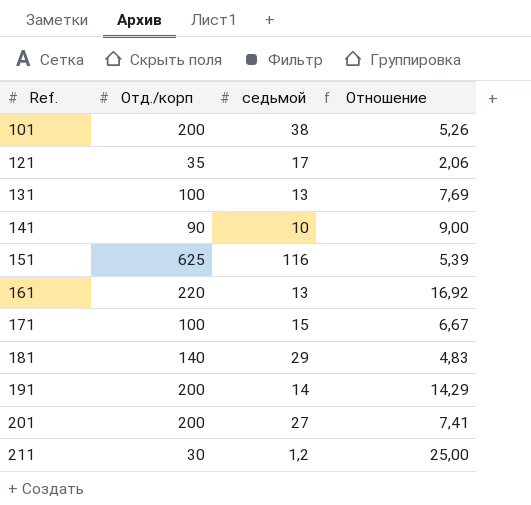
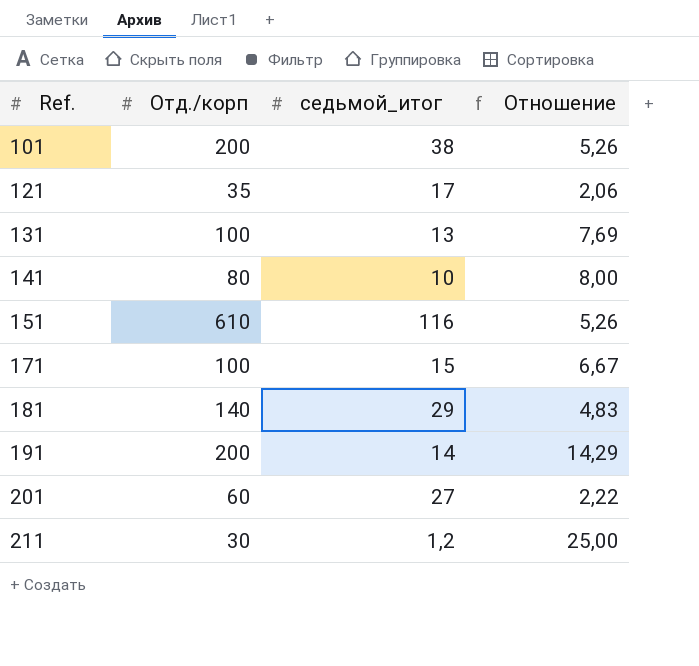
column name: седьмой -> седьмой_итог
row 161: 220 | 13 | 16,92 -> none
141 | Отд./корп: 90 -> 80
141 | Отношение: 9,00 -> 8,00
151 | Отд./корп: 625 -> 610
151 | Отношение: 5,39 -> 5,26
201 | Отд./корп: 200 -> 60
201 | Отношение: 7,41 -> 2,22

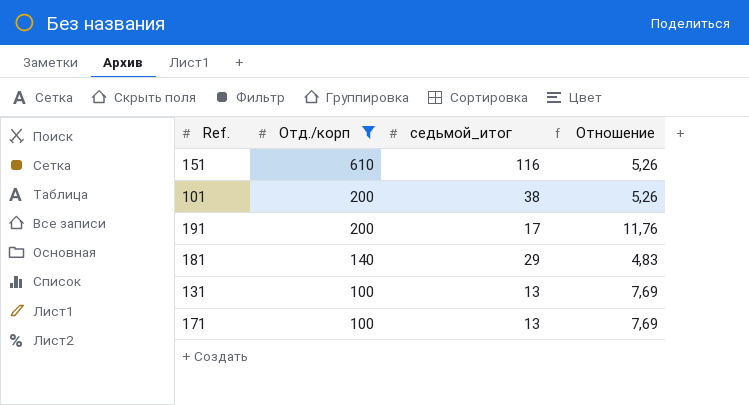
filter: none -> Отд./корп >= 100
row order: Ref. ascending -> Отд./корп descending
191 | седьмой_итог: 14 -> 17
191 | Отношение: 14,29 -> 11,76
171 | седьмой_итог: 15 -> 13
171 | Отношение: 6,67 -> 7,69

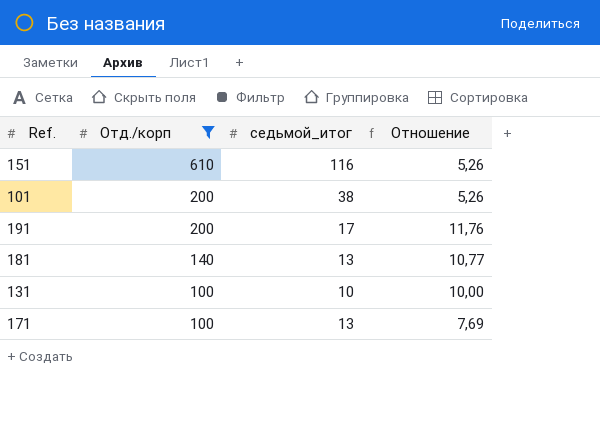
181 | седьмой_итог: 29 -> 13
181 | Отношение: 4,83 -> 10,77
131 | седьмой_итог: 13 -> 10
131 | Отношение: 7,69 -> 10,00

